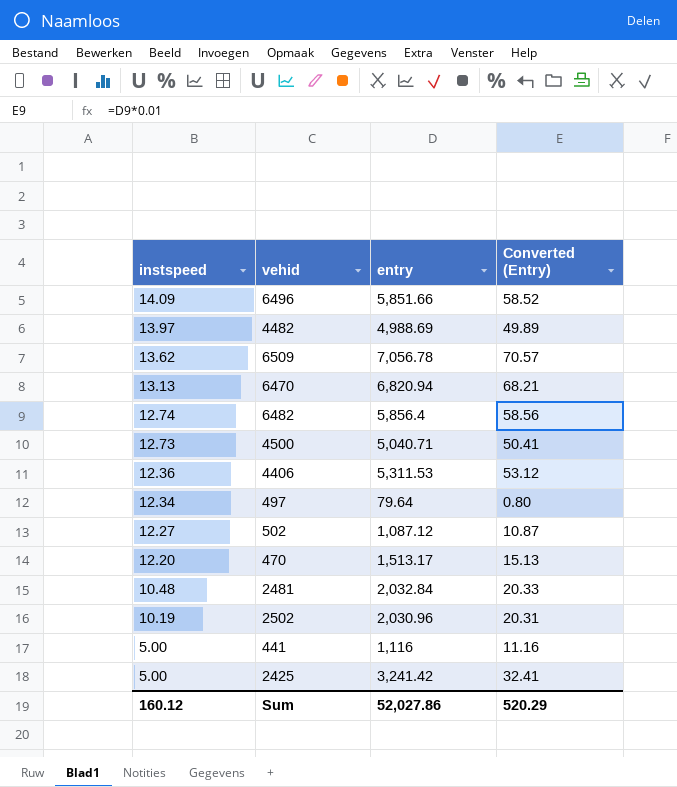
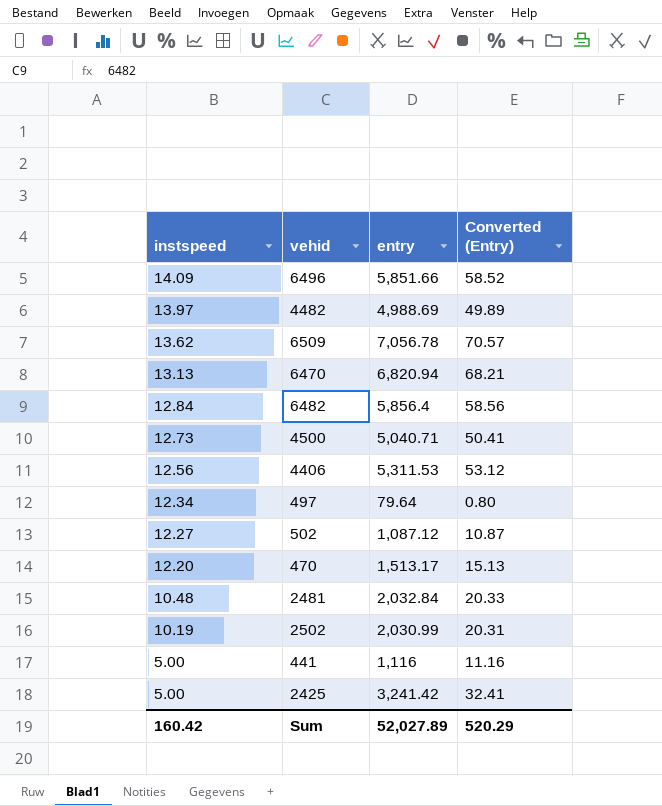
6482 | instspeed: 12.74 -> 12.84
4406 | instspeed: 12.36 -> 12.56
2502 | entry: 2,030.96 -> 2,030.99
Sum | instspeed: 160.12 -> 160.42
Sum | entry: 52,027.86 -> 52,027.89

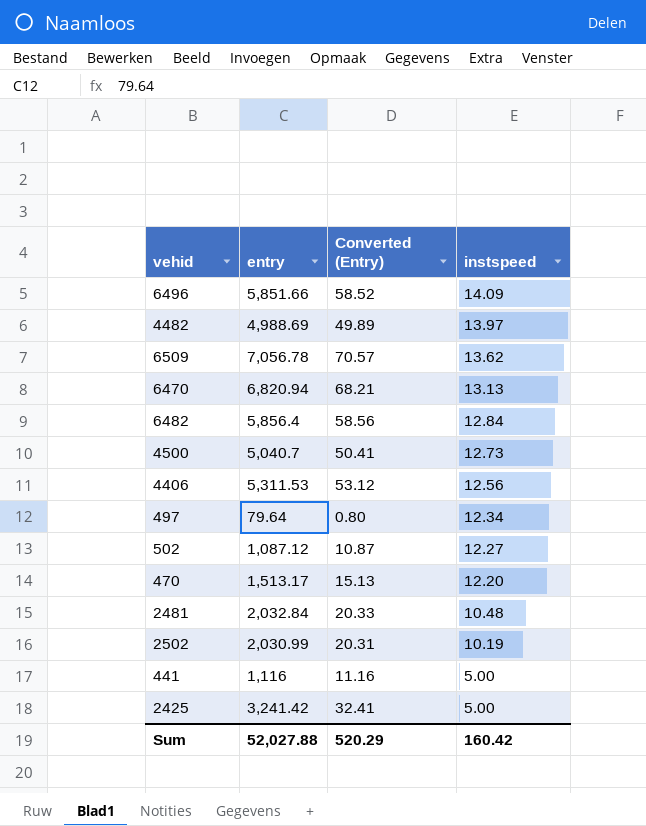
column instspeed | position: 1 -> 4
4500 | entry: 5,040.71 -> 5,040.7
Sum | entry: 52,027.89 -> 52,027.88

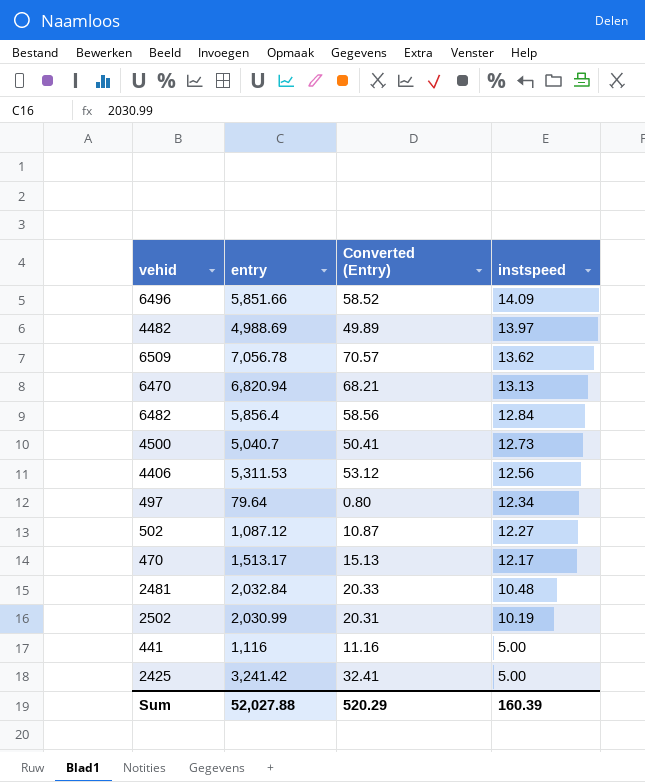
470 | instspeed: 12.20 -> 12.17
Sum | instspeed: 160.42 -> 160.39

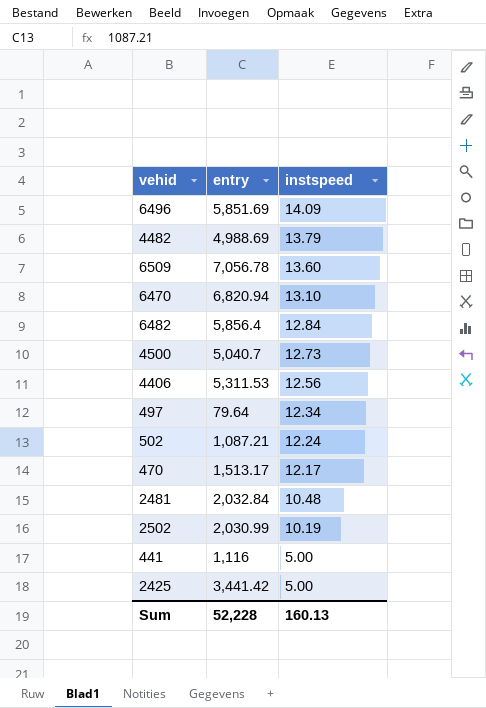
column Converted (Entry) | formula: [entry] * 0.01 -> none
6496 | entry: 5,851.66 -> 5,851.69
4482 | instspeed: 13.97 -> 13.79
6509 | instspeed: 13.62 -> 13.60
6470 | instspeed: 13.13 -> 13.10
502 | entry: 1,087.12 -> 1,087.21
502 | instspeed: 12.27 -> 12.24
2425 | entry: 3,241.42 -> 3,441.42
Sum | entry: 52,027.88 -> 52,228
Sum | instspeed: 160.39 -> 160.13

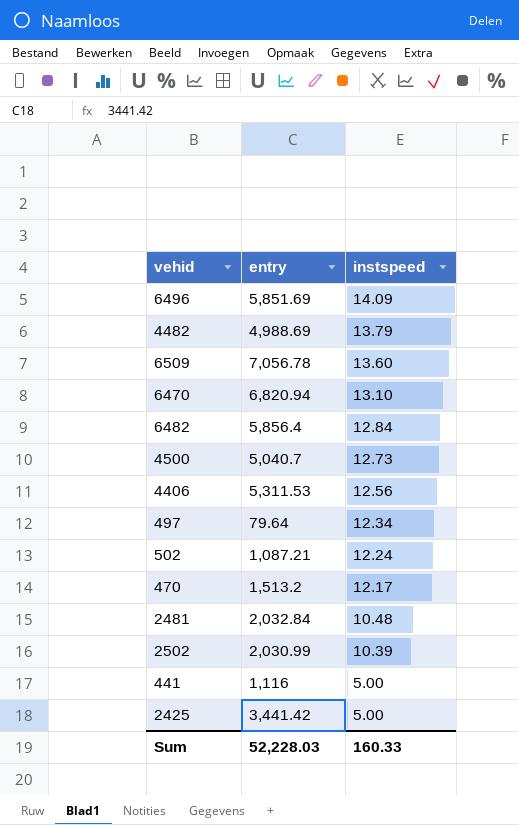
470 | entry: 1,513.17 -> 1,513.2
2502 | instspeed: 10.19 -> 10.39
Sum | entry: 52,228 -> 52,228.03
Sum | instspeed: 160.13 -> 160.33

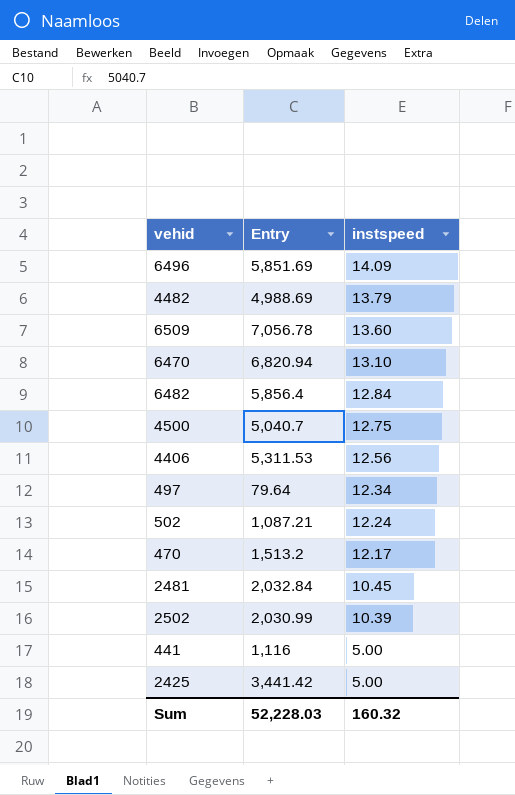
column name: entry -> Entry
4500 | instspeed: 12.73 -> 12.75
2481 | instspeed: 10.48 -> 10.45
Sum | instspeed: 160.33 -> 160.32

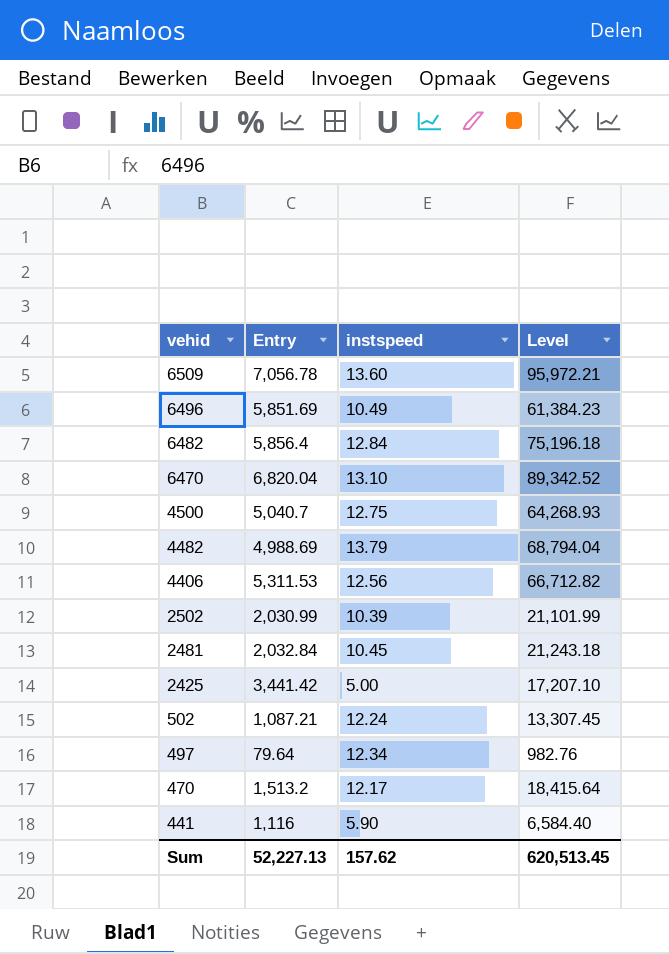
row order: instspeed descending -> vehid descending
column Level | formula: none -> [Entry] * [instspeed]
6496 | instspeed: 14.09 -> 10.49
6470 | Entry: 6,820.94 -> 6,820.04
441 | instspeed: 5.00 -> 5.90
Sum | Entry: 52,228.03 -> 52,227.13
Sum | instspeed: 160.32 -> 157.62

